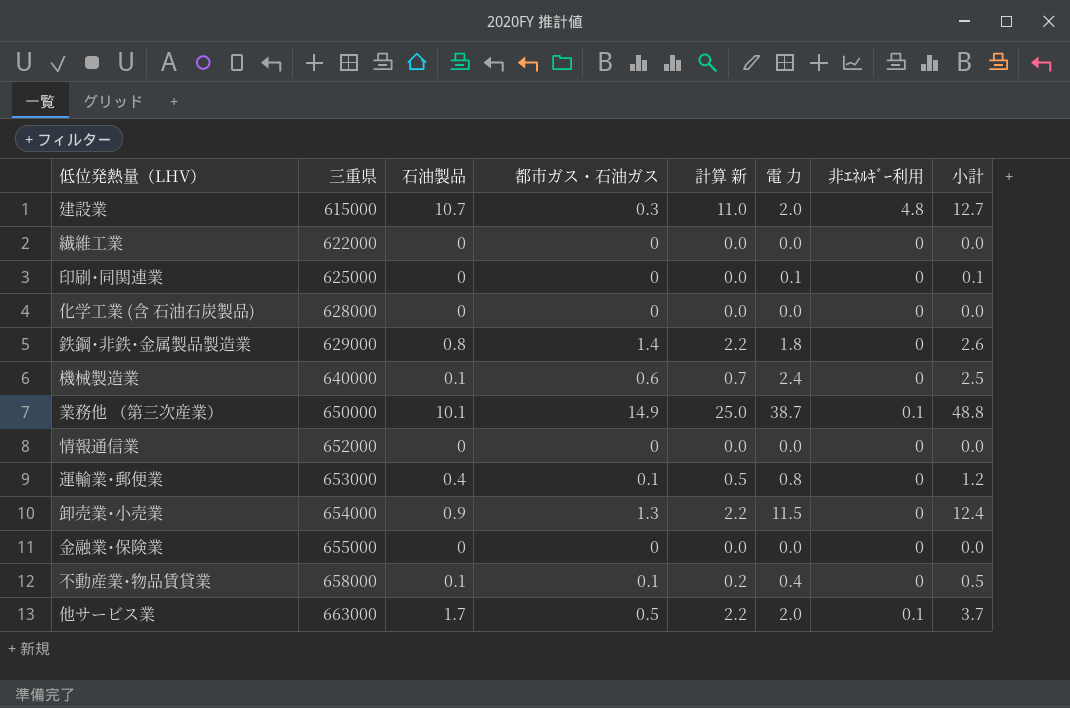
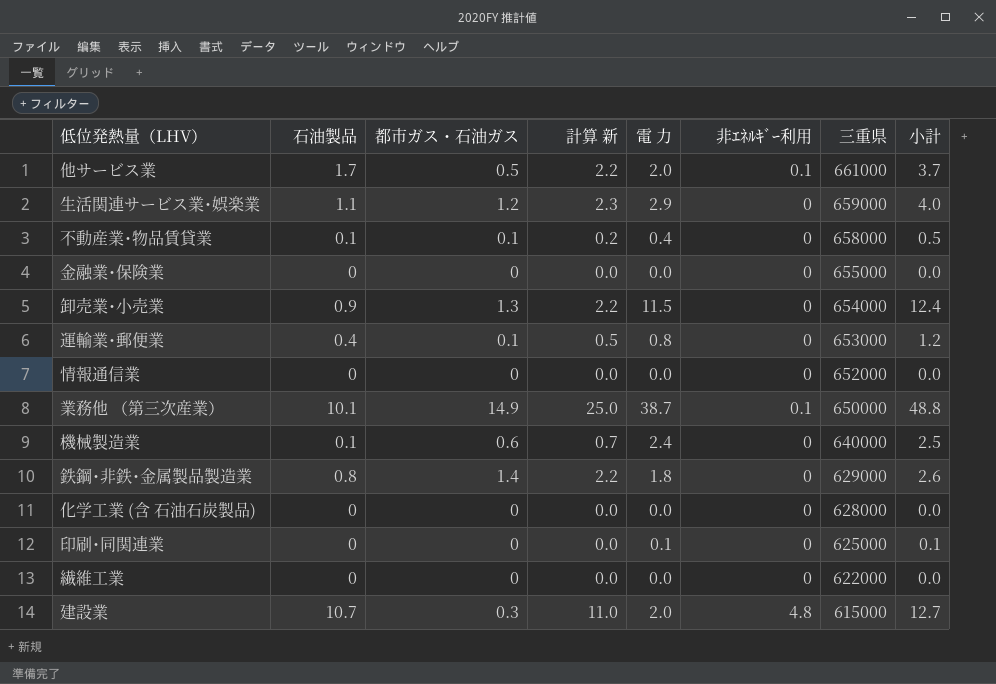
row order: 三重県 ascending -> 三重県 descending
column 三重県 | position: 2 -> 7
他サービス業 | 三重県: 663000 -> 661000
row 生活関連サービス業･娯楽業: none -> 1.1 | 1.2 | 2.3 | 2.9 | 0 | 659000 | 4.0

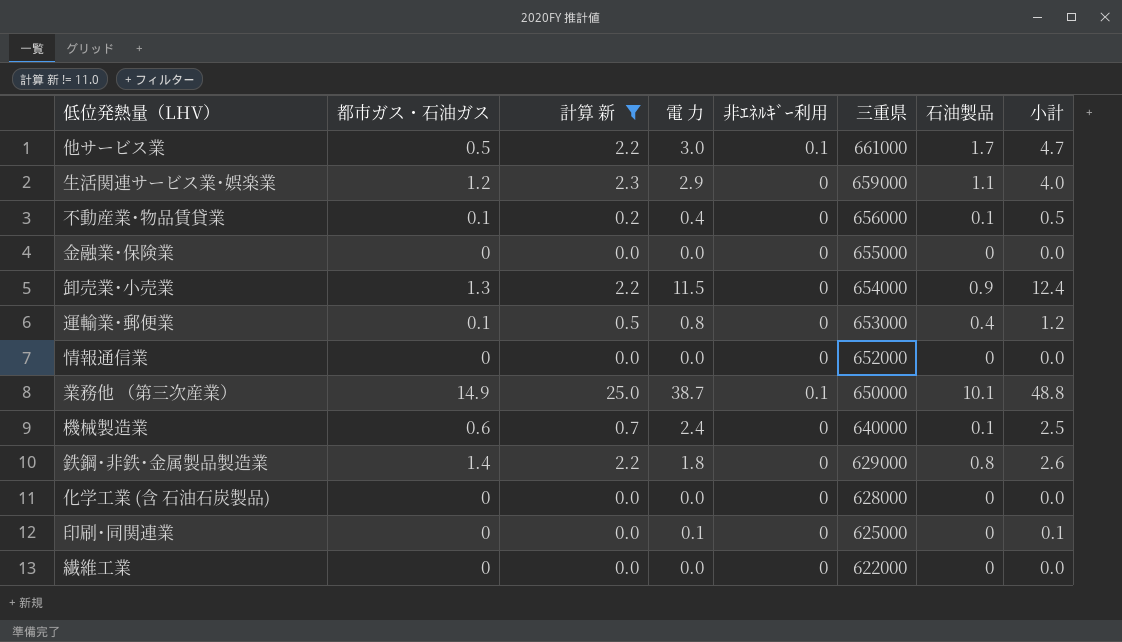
filter: none -> 計算 新 != 11.0
column 石油製品 | position: 2 -> 7
他サービス業 | 電 力: 2.0 -> 3.0
他サービス業 | 小計: 3.7 -> 4.7
不動産業･物品賃貸業 | 三重県: 658000 -> 656000

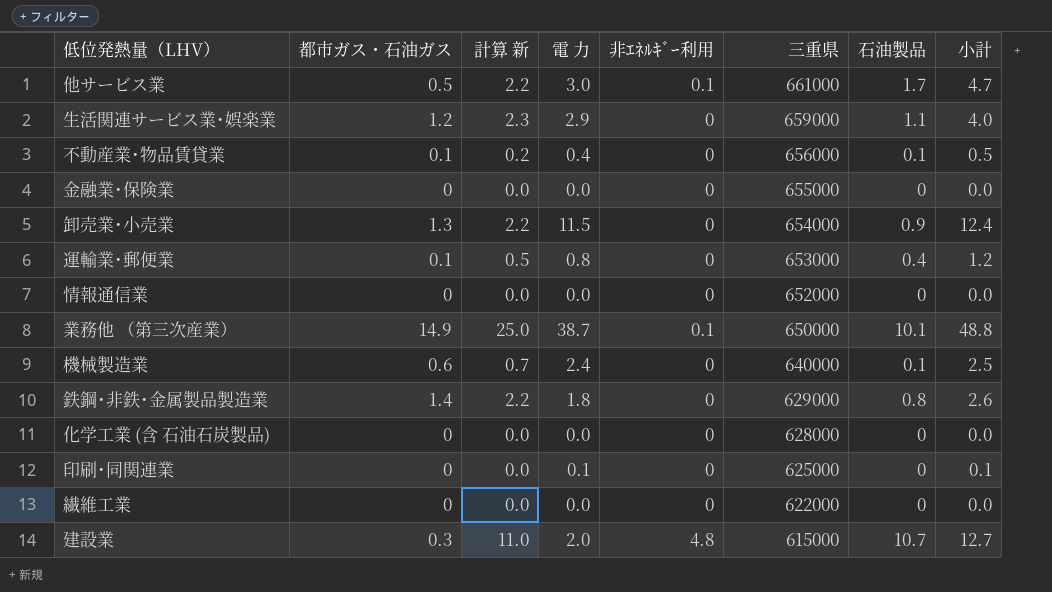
filter: 計算 新 != 11.0 -> none

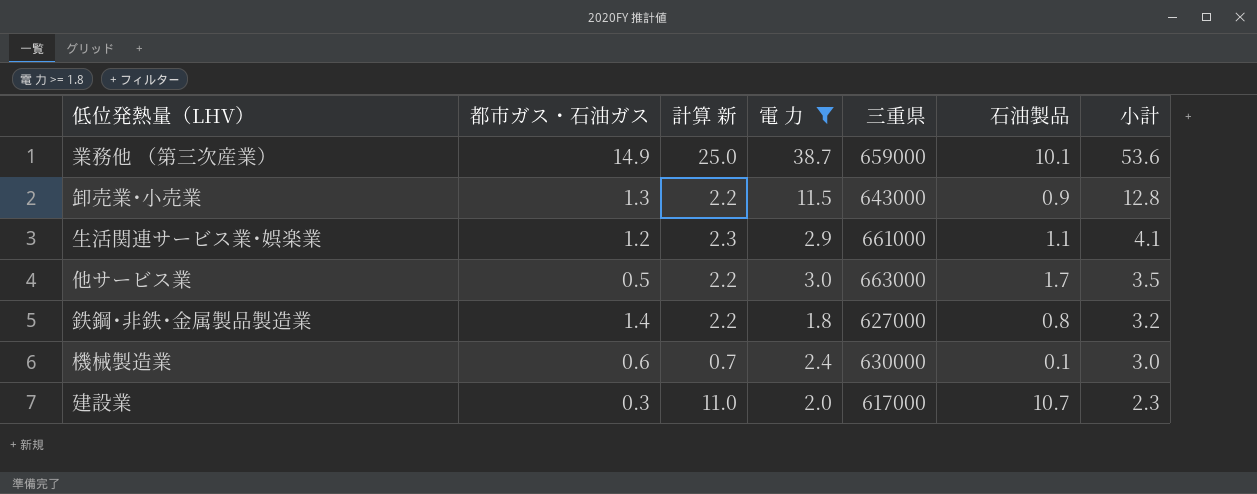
filter: none -> 電 力 >= 1.8
row order: 三重県 descending -> 小計 descending
column 非ｴﾈﾙｷﾞｰ利用 | position: 5 -> none
column 小計 | formula: [電 力] + [石油製品] -> [都市ガス・石油ガス] + [電 力]
業務他 （第三次産業） | 三重県: 650000 -> 659000
卸売業･小売業 | 三重県: 654000 -> 643000
生活関連サービス業･娯楽業 | 三重県: 659000 -> 661000
他サービス業 | 三重県: 661000 -> 663000
鉄鋼･非鉄･金属製品製造業 | 三重県: 629000 -> 627000
機械製造業 | 三重県: 640000 -> 630000
建設業 | 三重県: 615000 -> 617000

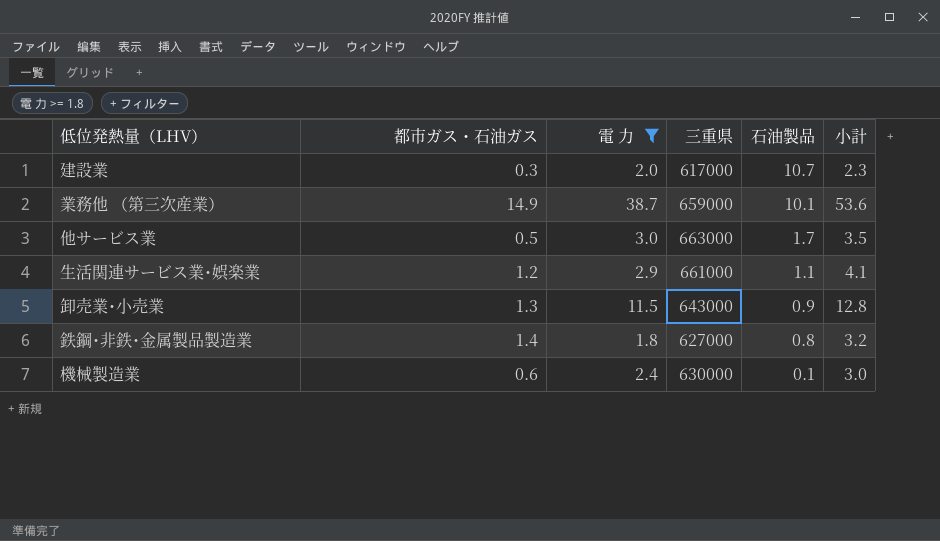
row order: 小計 descending -> 石油製品 descending
column 計算 新 | formula: [都市ガス・石油ガス] + [石油製品] -> none

